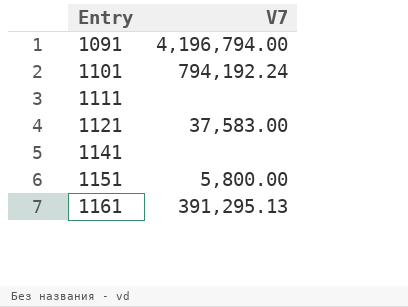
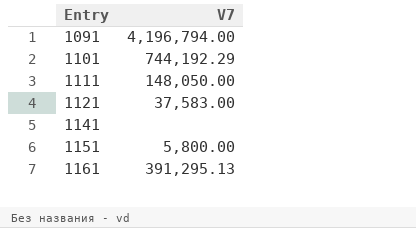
1101 | V7: 794,192.24 -> 744,192.29
1111 | V7: none -> 148,050.00

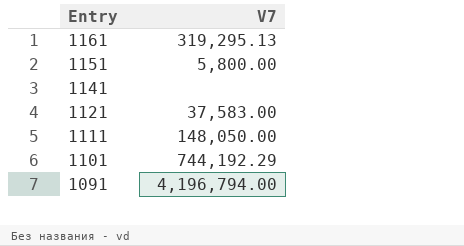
row order: Entry ascending -> Entry descending
1161 | V7: 391,295.13 -> 319,295.13

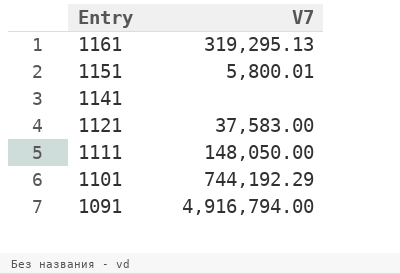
1151 | V7: 5,800.00 -> 5,800.01
1091 | V7: 4,196,794.00 -> 4,916,794.00

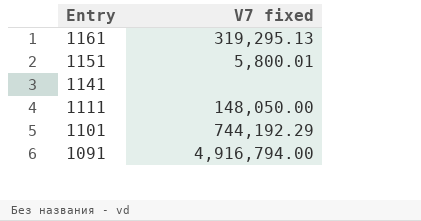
column name: V7 -> V7 fixed
row 1121: 37,583.00 -> none

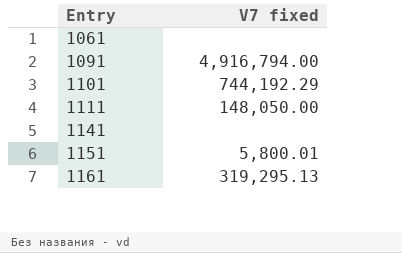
row order: Entry descending -> Entry ascending
row 1061: none -> none

